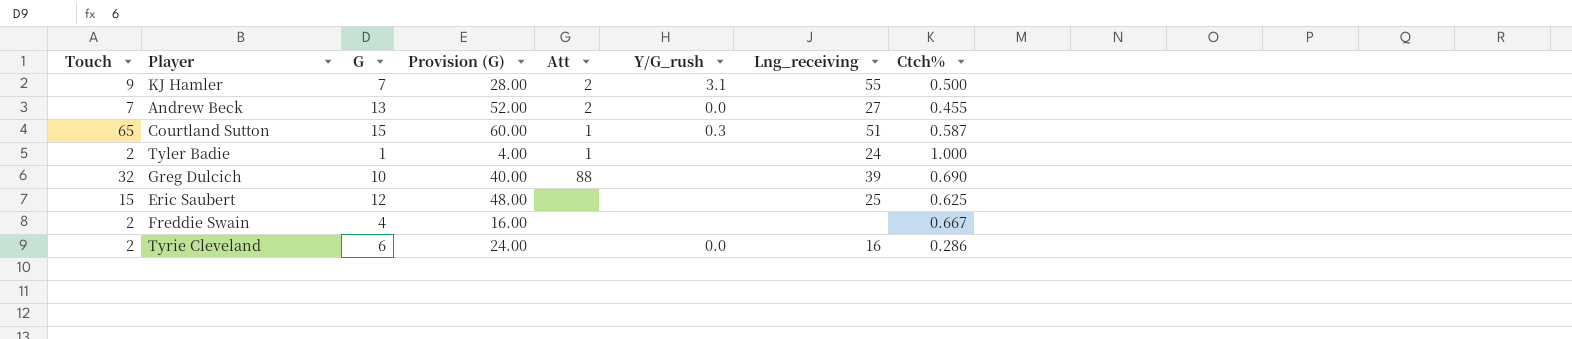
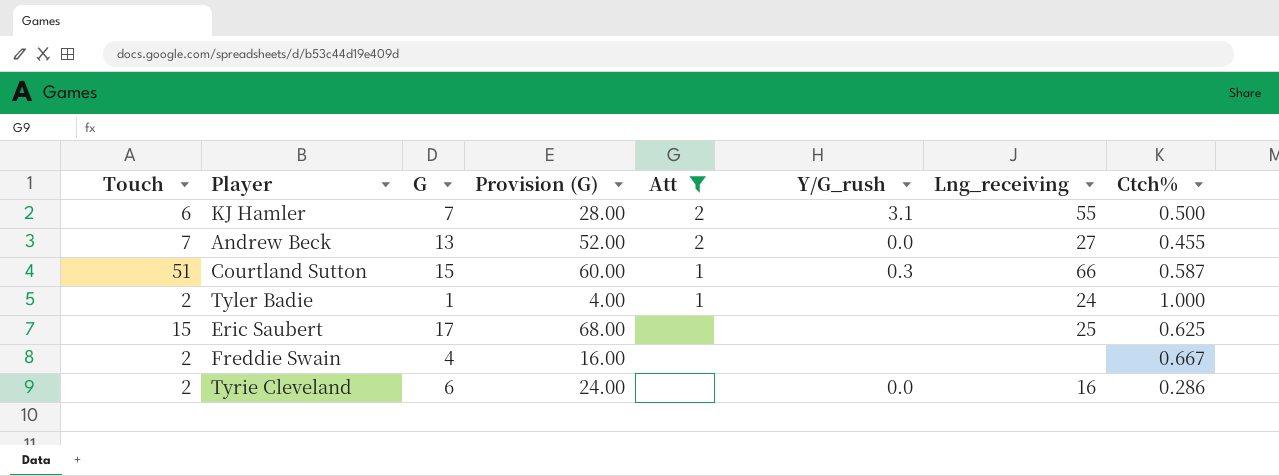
filter: none -> Att != 88
KJ Hamler | Touch: 9 -> 6
Courtland Sutton | Touch: 65 -> 51
Courtland Sutton | Lng_receiving: 51 -> 66
Eric Saubert | G: 12 -> 17
Eric Saubert | Provision (G): 48.00 -> 68.00

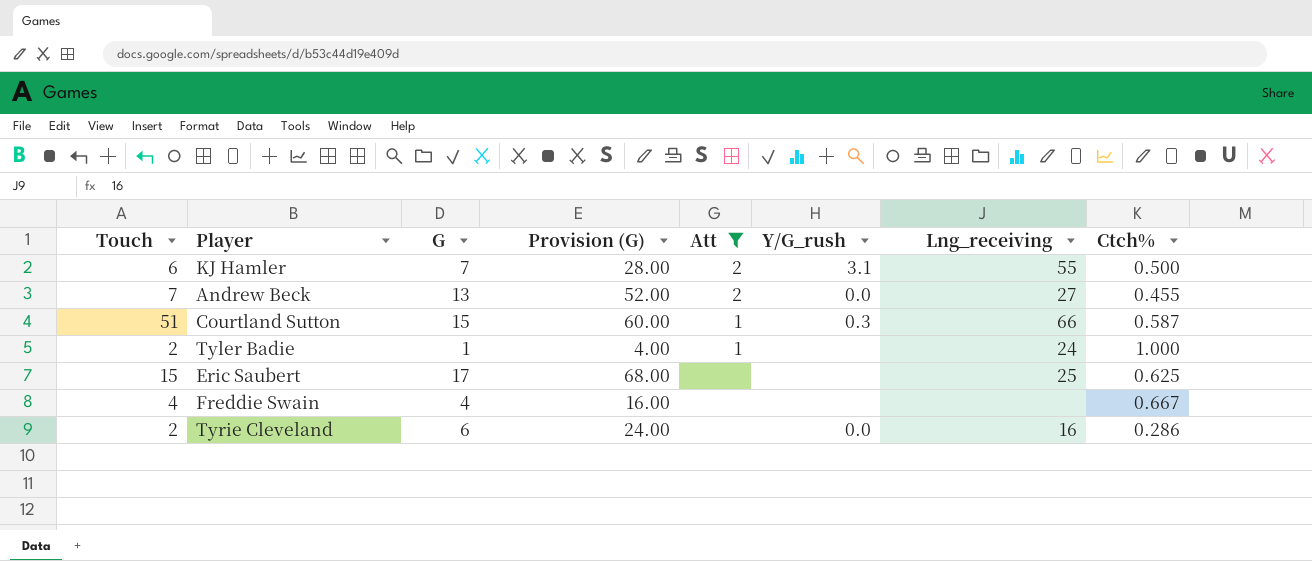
Freddie Swain | Touch: 2 -> 4

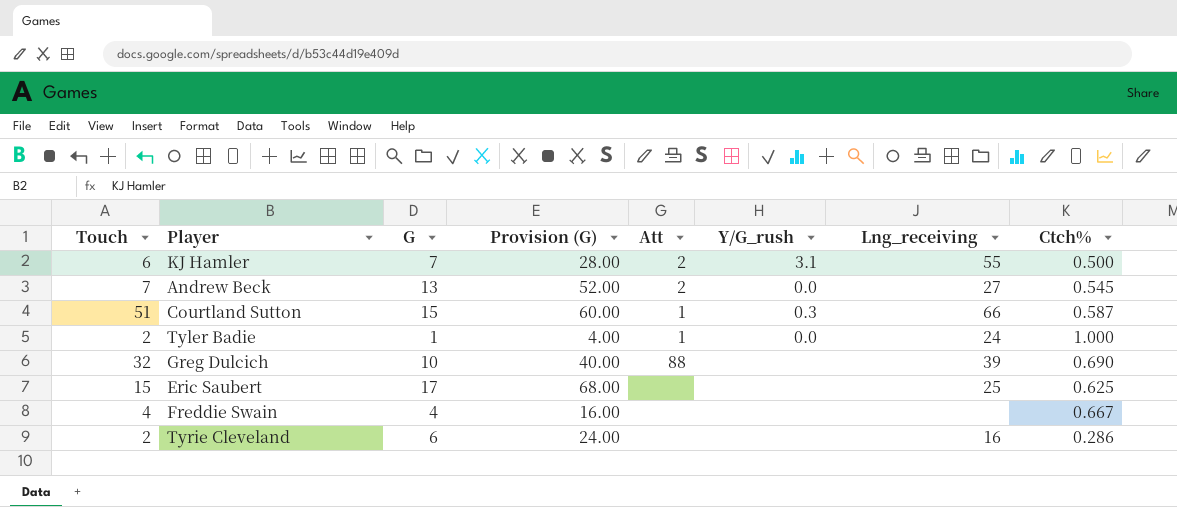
filter: Att != 88 -> none
Andrew Beck | Ctch%: 0.455 -> 0.545
Tyler Badie | Y/G_rush: none -> 0.0
Tyrie Cleveland | Y/G_rush: 0.0 -> none

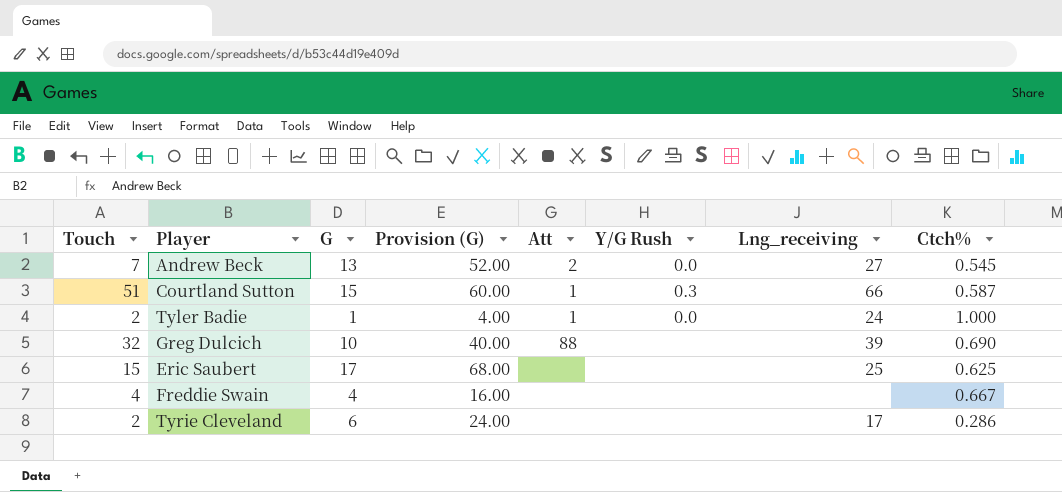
column name: Y/G_rush -> Y/G Rush
row KJ Hamler: 6 | 7 | 28.00 | 2 | 3.1 | 55 | 0.500 -> none
Tyrie Cleveland | Lng_receiving: 16 -> 17

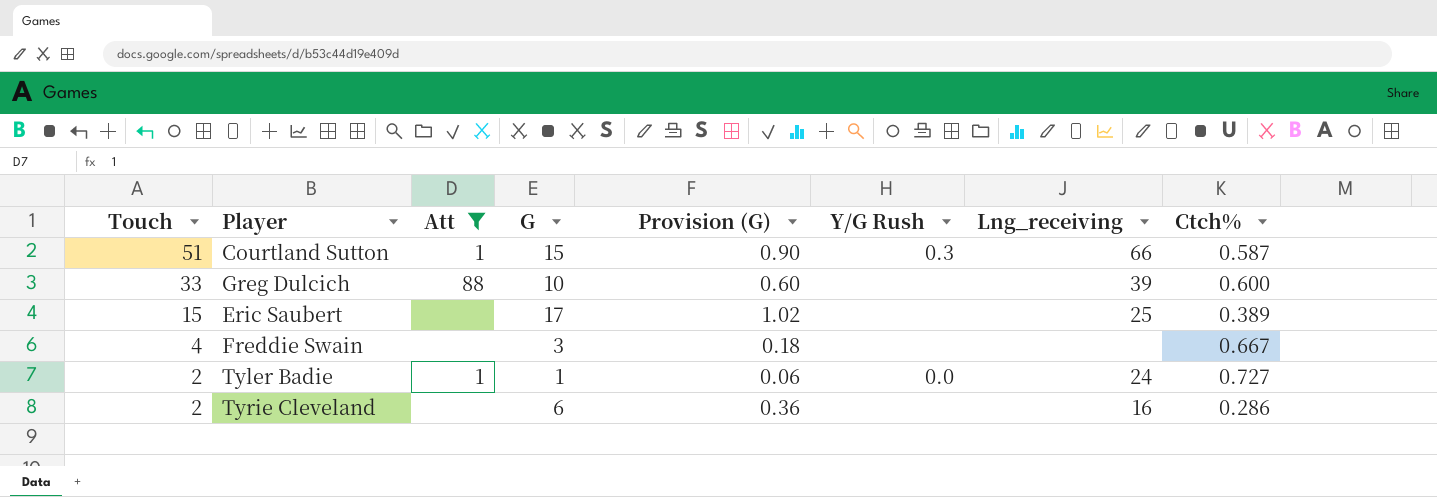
filter: none -> Att != 2
row order: none -> Touch descending
column Att | position: 5 -> 3
column Provision (G) | formula: [G] * 4 -> [G] * 0.06
Greg Dulcich | Touch: 32 -> 33
Greg Dulcich | Ctch%: 0.690 -> 0.600
Eric Saubert | Ctch%: 0.625 -> 0.389
Freddie Swain | G: 4 -> 3
Tyler Badie | Ctch%: 1.000 -> 0.727
Tyrie Cleveland | Lng_receiving: 17 -> 16

